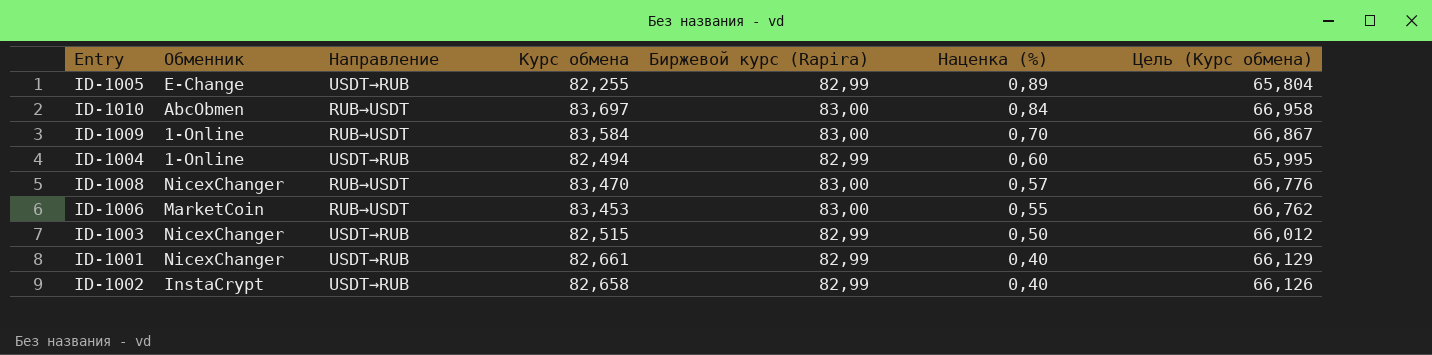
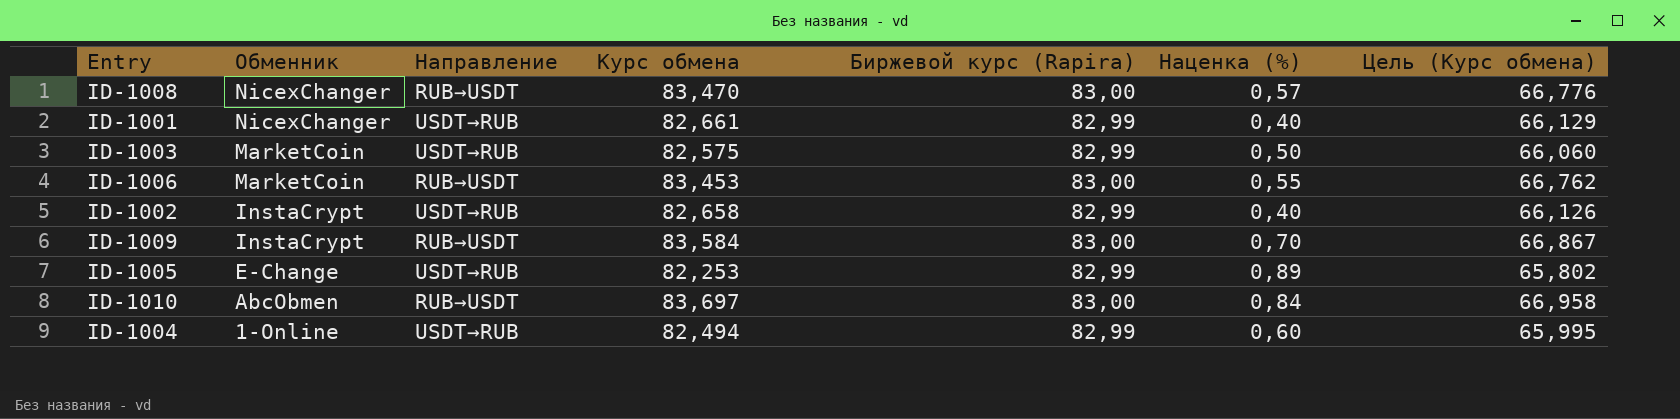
row order: Наценка (%) descending -> Обменник descending
ID-1003 | Обменник: NicexChanger -> MarketCoin
ID-1003 | Курс обмена: 82,515 -> 82,575
ID-1003 | Цель (Курс обмена): 66,012 -> 66,060
ID-1009 | Обменник: 1-Online -> InstaCrypt
ID-1005 | Курс обмена: 82,255 -> 82,253
ID-1005 | Цель (Курс обмена): 65,804 -> 65,802

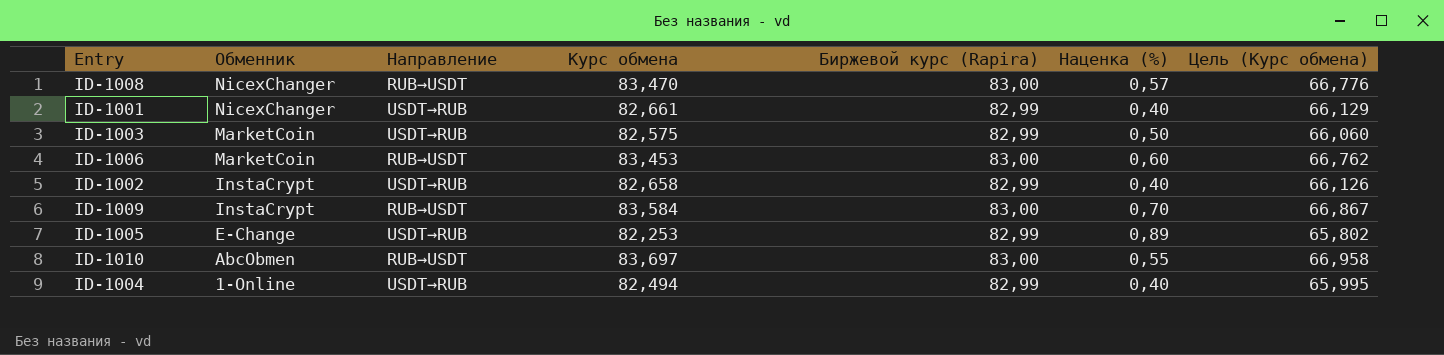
ID-1006 | Наценка (%): 0,55 -> 0,60
ID-1010 | Наценка (%): 0,84 -> 0,55
ID-1004 | Наценка (%): 0,60 -> 0,40

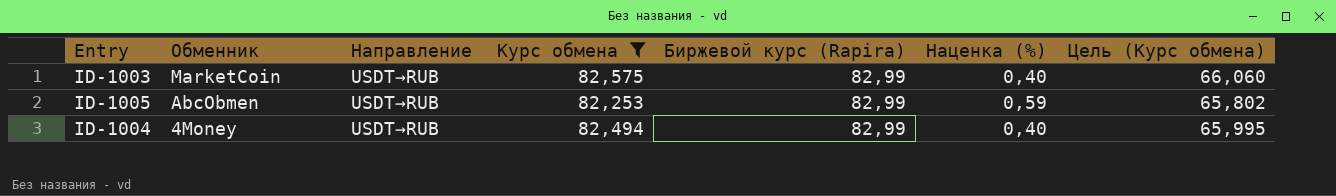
filter: none -> Курс обмена <= 82,575
ID-1003 | Наценка (%): 0,50 -> 0,40
ID-1005 | Обменник: E-Change -> AbcObmen
ID-1005 | Наценка (%): 0,89 -> 0,59
ID-1004 | Обменник: 1-Online -> 4Money

